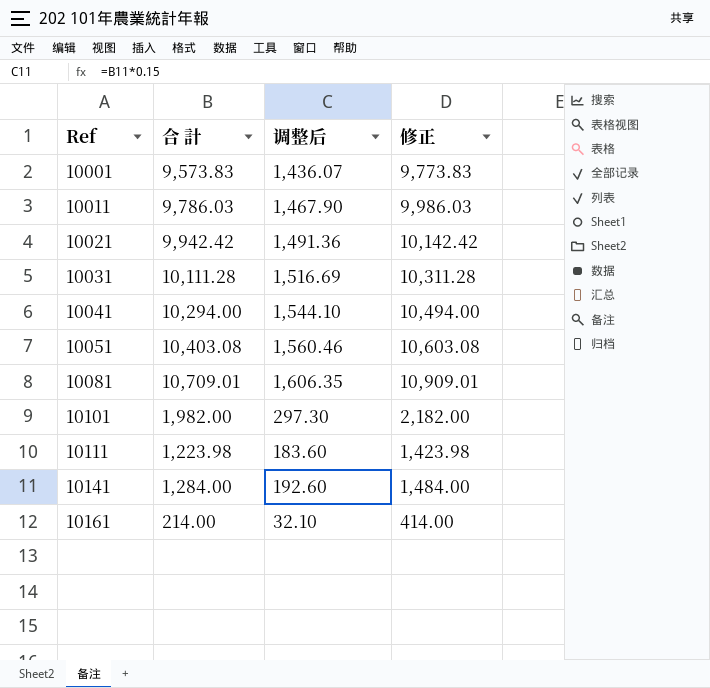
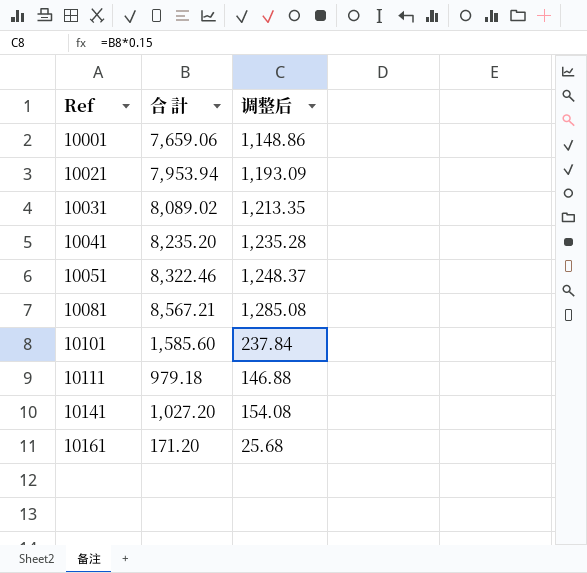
column 修正 | formula: [合 計] + 200 -> none
row 10011: 9,786.03 | 1,467.90 | 9,986.03 -> none
10001 | 合 計: 9,573.83 -> 7,659.06
10001 | 调整后: 1,436.07 -> 1,148.86
10021 | 合 計: 9,942.42 -> 7,953.94
10021 | 调整后: 1,491.36 -> 1,193.09
10031 | 合 計: 10,111.28 -> 8,089.02
10031 | 调整后: 1,516.69 -> 1,213.35
10041 | 合 計: 10,294.00 -> 8,235.20
10041 | 调整后: 1,544.10 -> 1,235.28
10051 | 合 計: 10,403.08 -> 8,322.46
10051 | 调整后: 1,560.46 -> 1,248.37
10081 | 合 計: 10,709.01 -> 8,567.21
10081 | 调整后: 1,606.35 -> 1,285.08
10101 | 合 計: 1,982.00 -> 1,585.60
10101 | 调整后: 297.30 -> 237.84
10111 | 合 計: 1,223.98 -> 979.18
10111 | 调整后: 183.60 -> 146.88
10141 | 合 計: 1,284.00 -> 1,027.20
10141 | 调整后: 192.60 -> 154.08
10161 | 合 計: 214.00 -> 171.20
10161 | 调整后: 32.10 -> 25.68

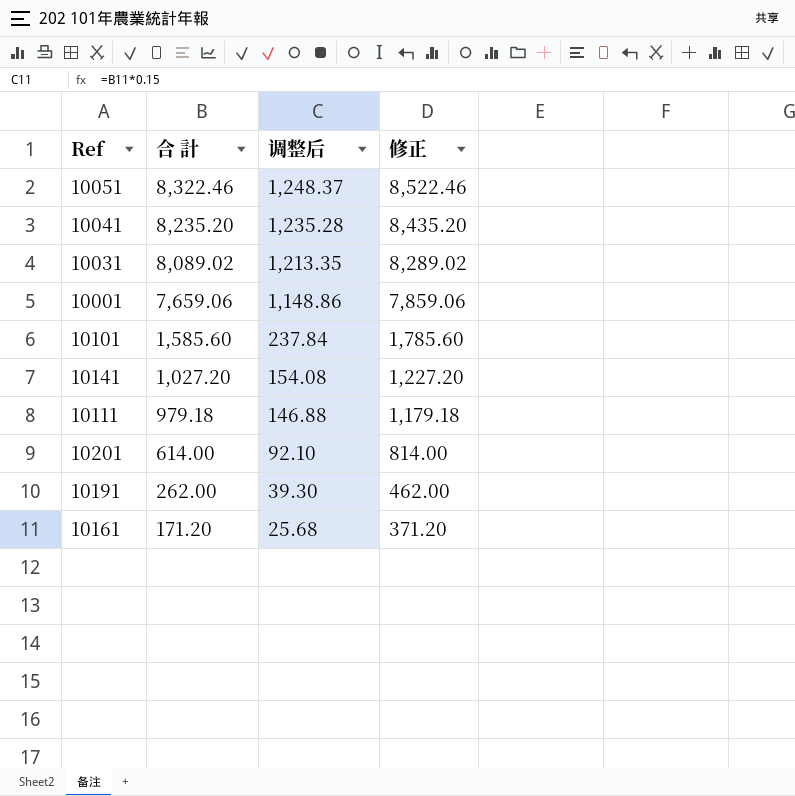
row order: Ref ascending -> 合 計 descending
column 修正 | formula: none -> [合 計] + 200
row 10021: 7,953.94 | 1,193.09 -> none
row 10081: 8,567.21 | 1,285.08 -> none
row 10201: none -> 614.00 | 92.10 | 814.00
row 10191: none -> 262.00 | 39.30 | 462.00

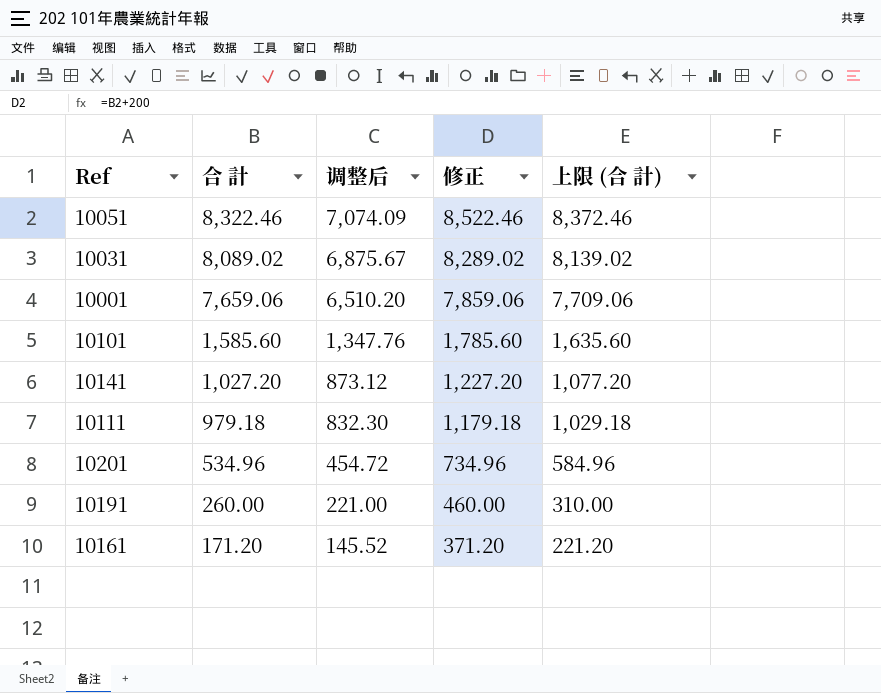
column 调整后 | formula: [合 計] * 0.15 -> [合 計] * 0.85
column 上限 (合 計) | formula: none -> [合 計] + 50
row 10041: 8,235.20 | 1,235.28 | 8,435.20 -> none
10201 | 合 計: 614.00 -> 534.96
10201 | 修正: 814.00 -> 734.96
10191 | 合 計: 262.00 -> 260.00
10191 | 修正: 462.00 -> 460.00

